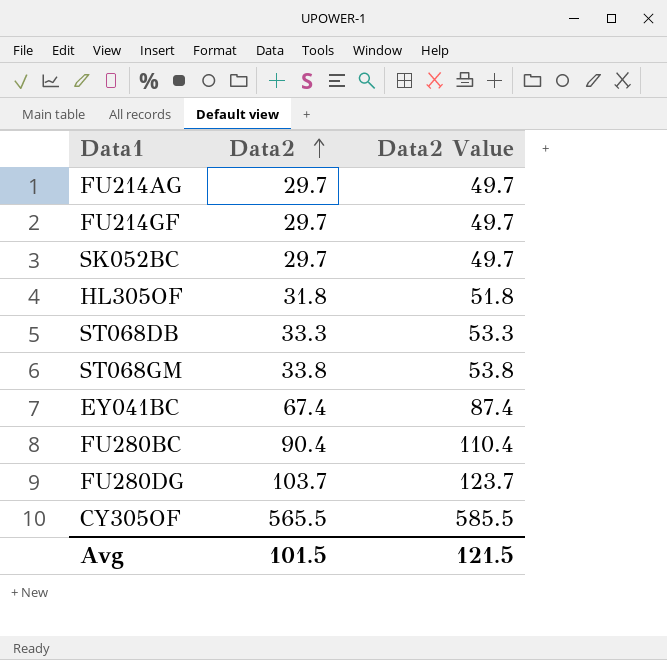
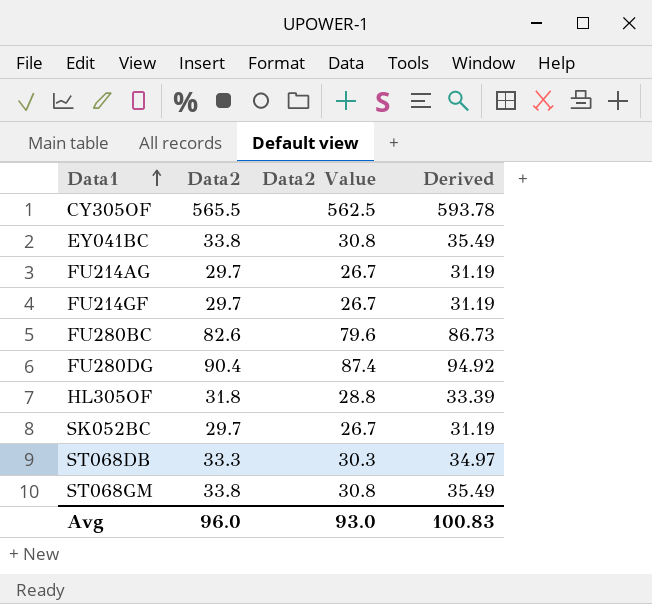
row order: Data2 ascending -> Data1 ascending
column Data2 Value | formula: [Data2] + 20 -> [Data2] - 3
column Derived | formula: none -> [Data2] * 1.05
EY041BC | Data2: 67.4 -> 33.8
FU280BC | Data2: 90.4 -> 82.6
FU280DG | Data2: 103.7 -> 90.4
Avg | Data2: 101.5 -> 96.0
Avg | Data2 Value: 121.5 -> 93.0

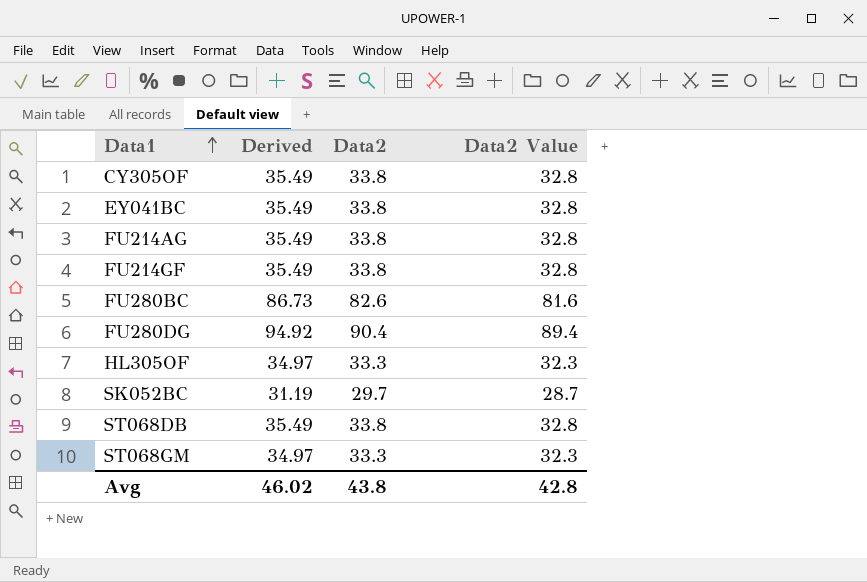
column Derived | position: 4 -> 2
column Data2 Value | formula: [Data2] - 3 -> [Data2] - 1
CY305OF | Derived: 593.78 -> 35.49
CY305OF | Data2: 565.5 -> 33.8
FU214AG | Derived: 31.19 -> 35.49
FU214AG | Data2: 29.7 -> 33.8
FU214GF | Derived: 31.19 -> 35.49
FU214GF | Data2: 29.7 -> 33.8
HL305OF | Derived: 33.39 -> 34.97
HL305OF | Data2: 31.8 -> 33.3
ST068DB | Derived: 34.97 -> 35.49
ST068DB | Data2: 33.3 -> 33.8
ST068GM | Derived: 35.49 -> 34.97
ST068GM | Data2: 33.8 -> 33.3
Avg | Derived: 100.83 -> 46.02
Avg | Data2: 96.0 -> 43.8
Avg | Data2 Value: 93.0 -> 42.8

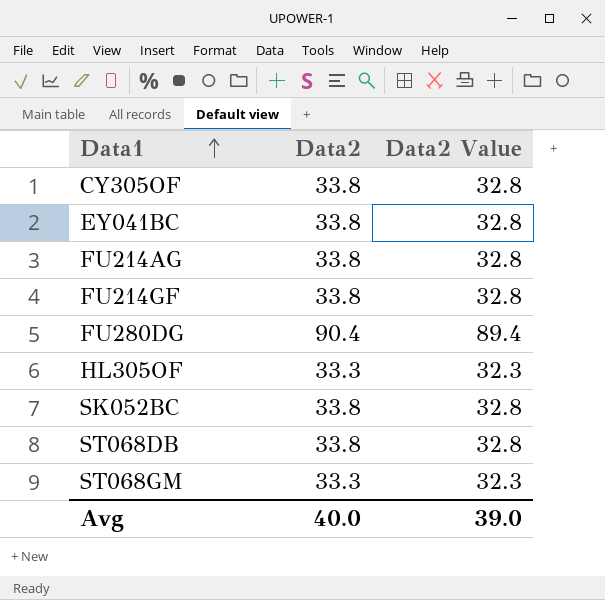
column Derived | formula: [Data2] * 1.05 -> none
row FU280BC: 86.73 | 82.6 | 81.6 -> none
SK052BC | Data2: 29.7 -> 33.8
SK052BC | Data2 Value: 28.7 -> 32.8
Avg | Data2: 43.8 -> 40.0
Avg | Data2 Value: 42.8 -> 39.0

